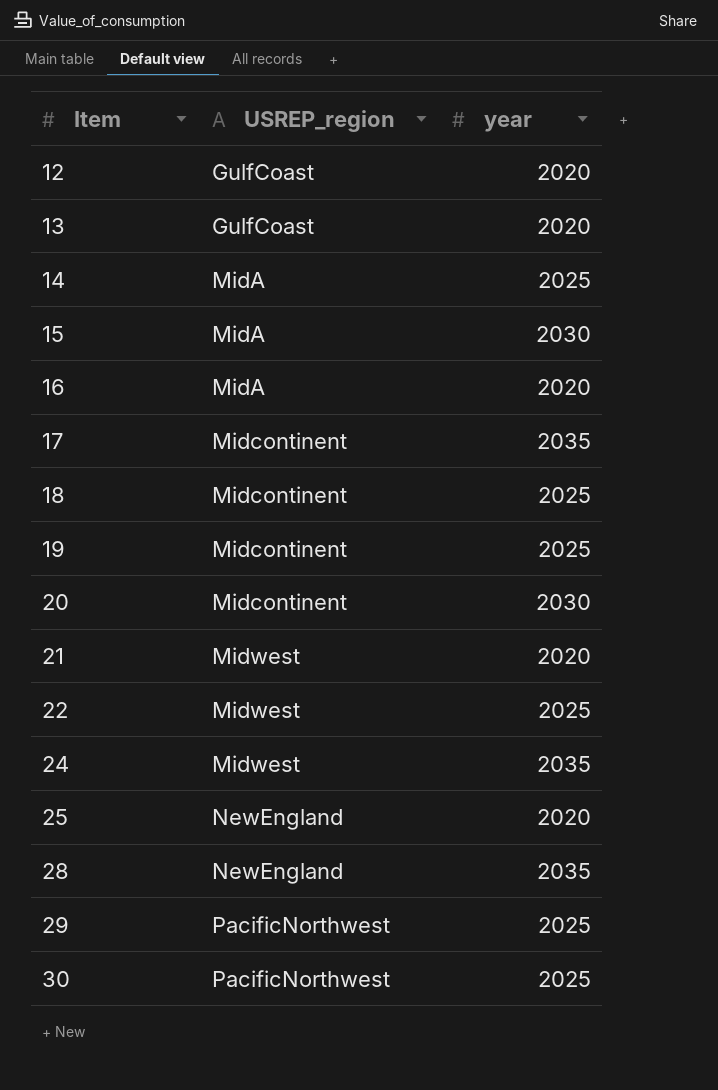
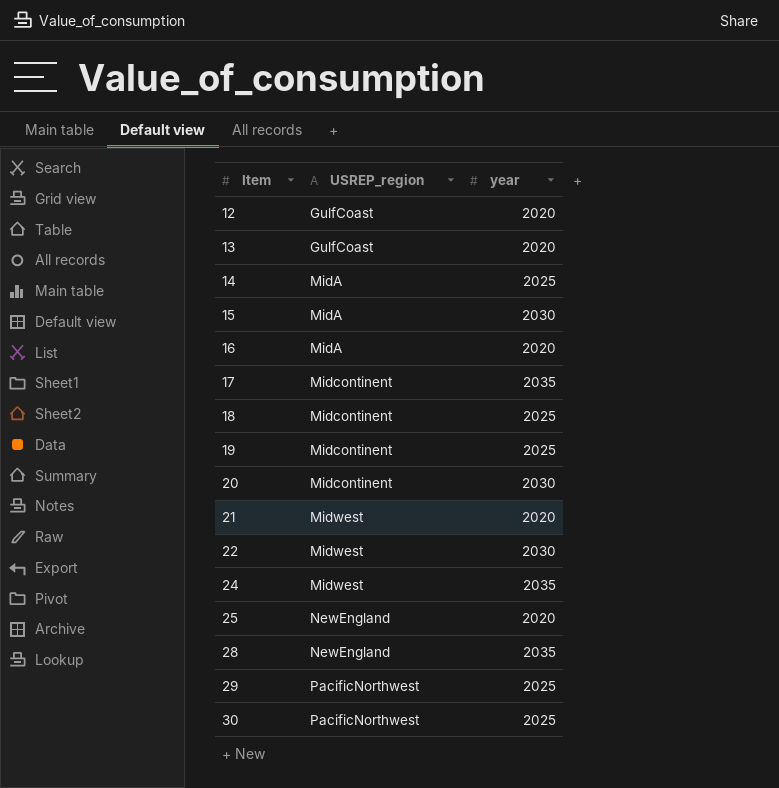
22 | year: 2025 -> 2030

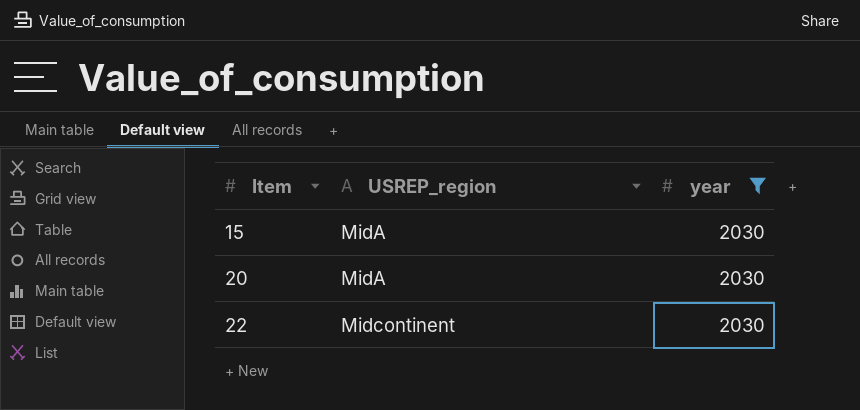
filter: none -> year = 2030
20 | USREP_region: Midcontinent -> MidA
22 | USREP_region: Midwest -> Midcontinent

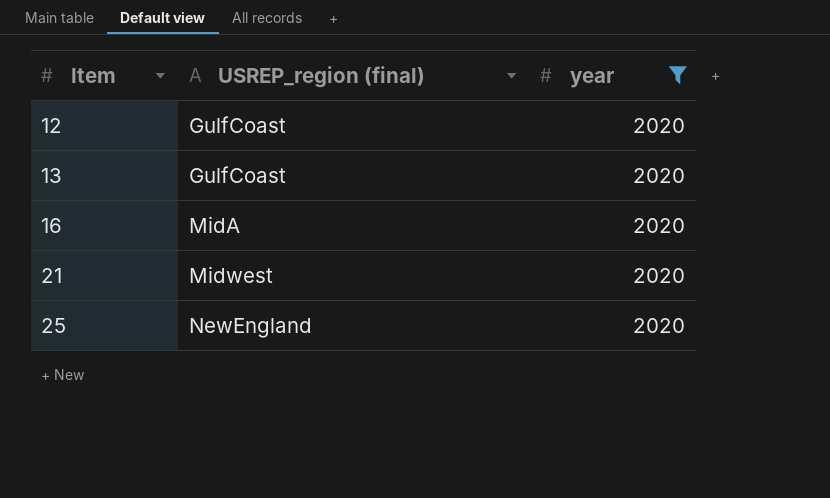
filter: year = 2030 -> year = 2020
column name: USREP_region -> USREP_region (final)

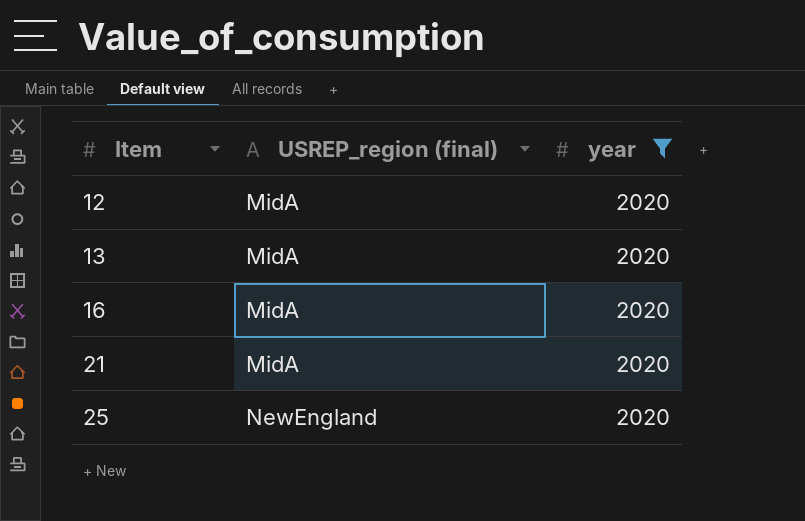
12 | USREP_region (final): GulfCoast -> MidA
13 | USREP_region (final): GulfCoast -> MidA
21 | USREP_region (final): Midwest -> MidA

